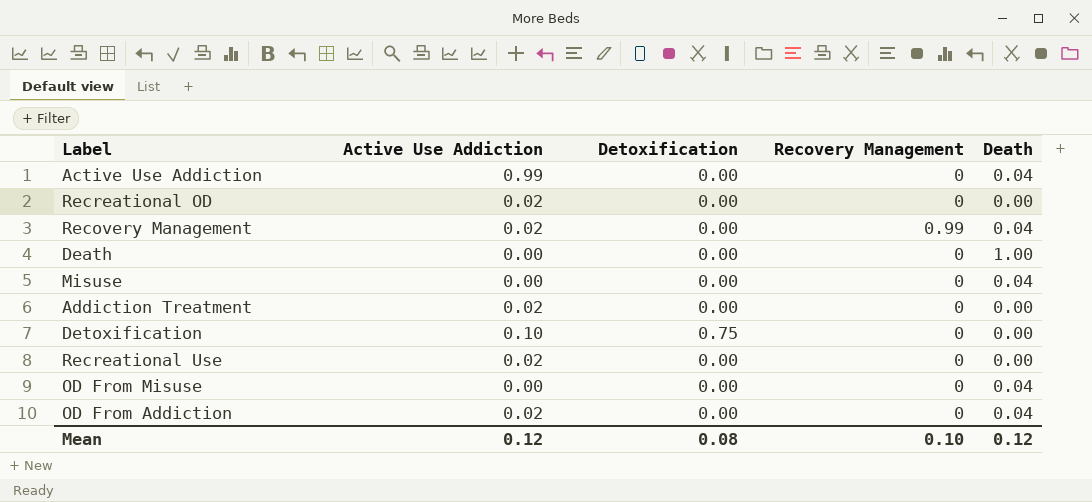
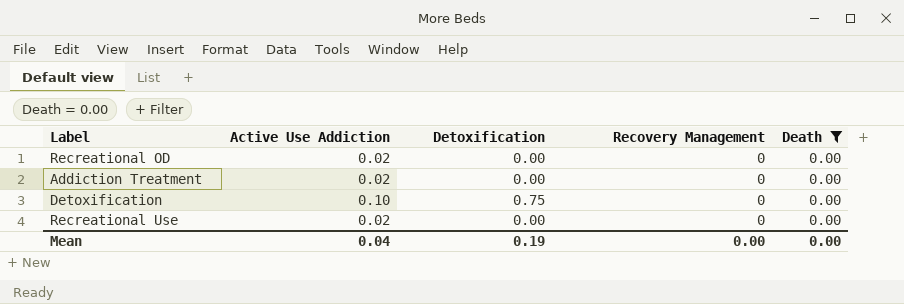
filter: none -> Death = 0.00
Mean | Active Use Addiction: 0.12 -> 0.04
Mean | Detoxification: 0.08 -> 0.19
Mean | Recovery Management: 0.10 -> 0.00
Mean | Death: 0.12 -> 0.00

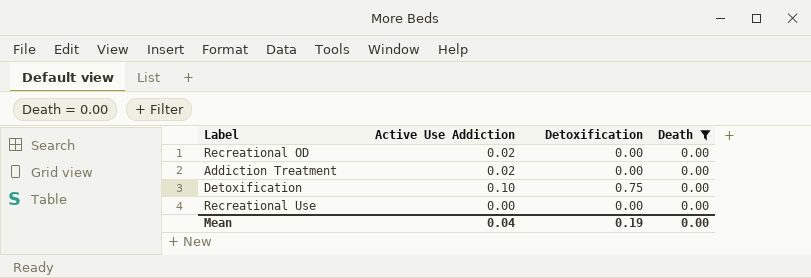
column Recovery Management | position: 4 -> none
Recreational Use | Active Use Addiction: 0.02 -> 0.00

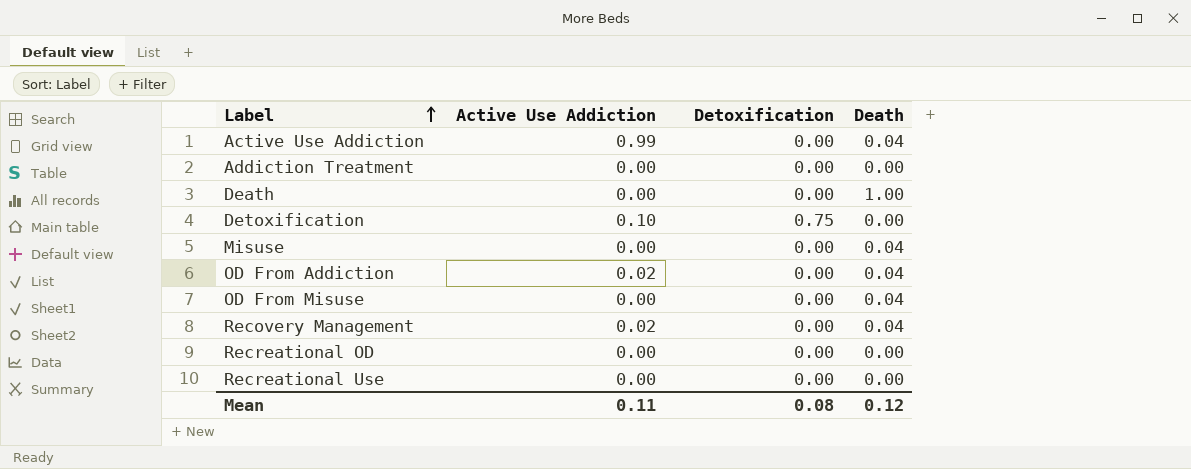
filter: Death = 0.00 -> none
row order: none -> Label ascending
Addiction Treatment | Active Use Addiction: 0.02 -> 0.00
Recreational OD | Active Use Addiction: 0.02 -> 0.00
Mean | Active Use Addiction: 0.04 -> 0.11
Mean | Detoxification: 0.19 -> 0.08
Mean | Death: 0.00 -> 0.12

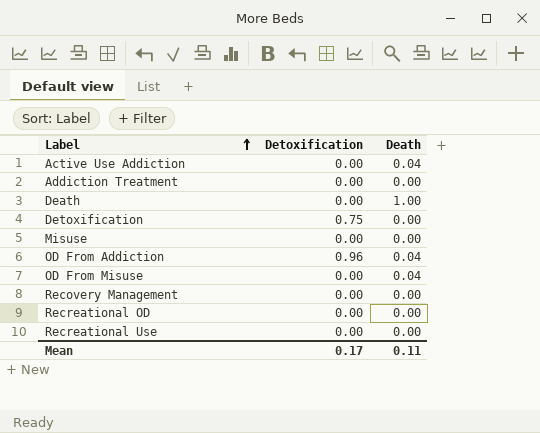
column Active Use Addiction | position: 2 -> none
Misuse | Death: 0.04 -> 0.00
OD From Addiction | Detoxification: 0.00 -> 0.96
Recovery Management | Death: 0.04 -> 0.00
Mean | Detoxification: 0.08 -> 0.17
Mean | Death: 0.12 -> 0.11

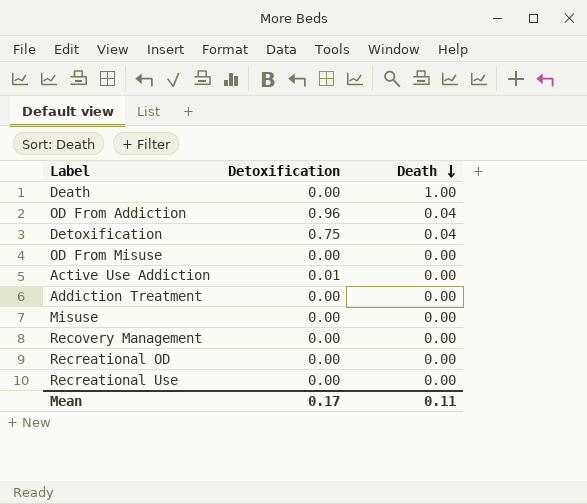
row order: Label ascending -> Death descending
Detoxification | Death: 0.00 -> 0.04
OD From Misuse | Death: 0.04 -> 0.00
Active Use Addiction | Detoxification: 0.00 -> 0.01
Active Use Addiction | Death: 0.04 -> 0.00

